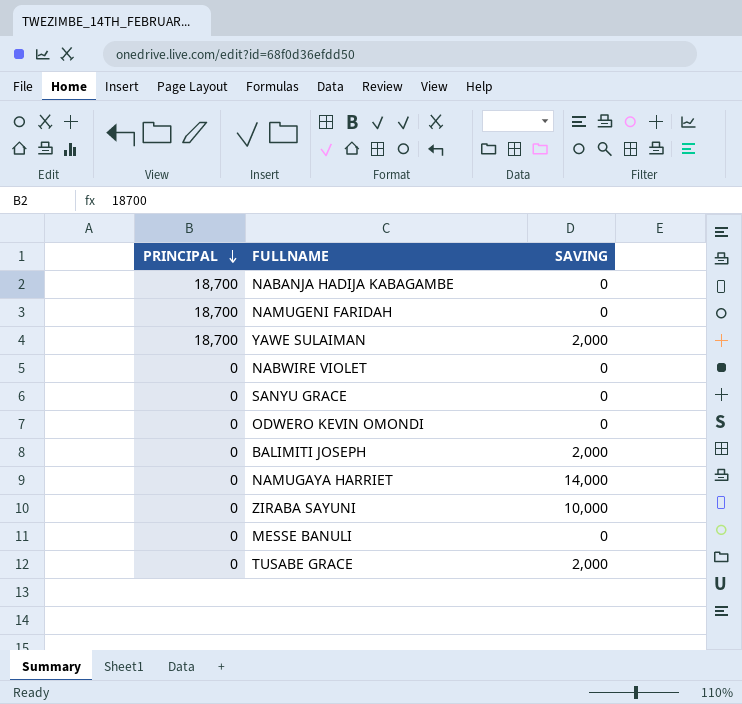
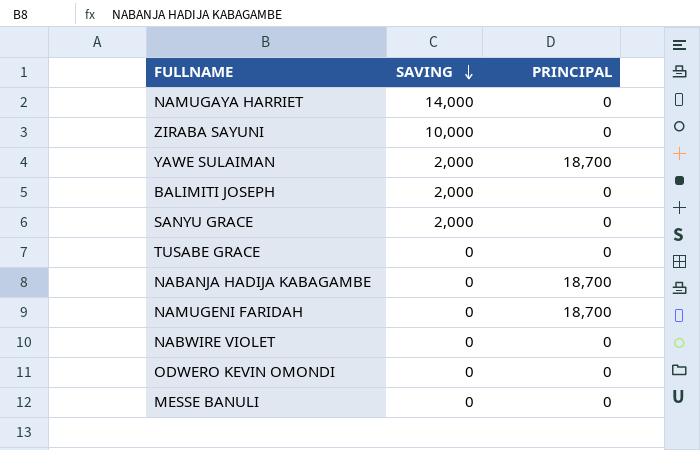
row order: PRINCIPAL descending -> SAVING descending
column PRINCIPAL | position: 1 -> 3
SANYU GRACE | SAVING: 0 -> 2,000
TUSABE GRACE | SAVING: 2,000 -> 0

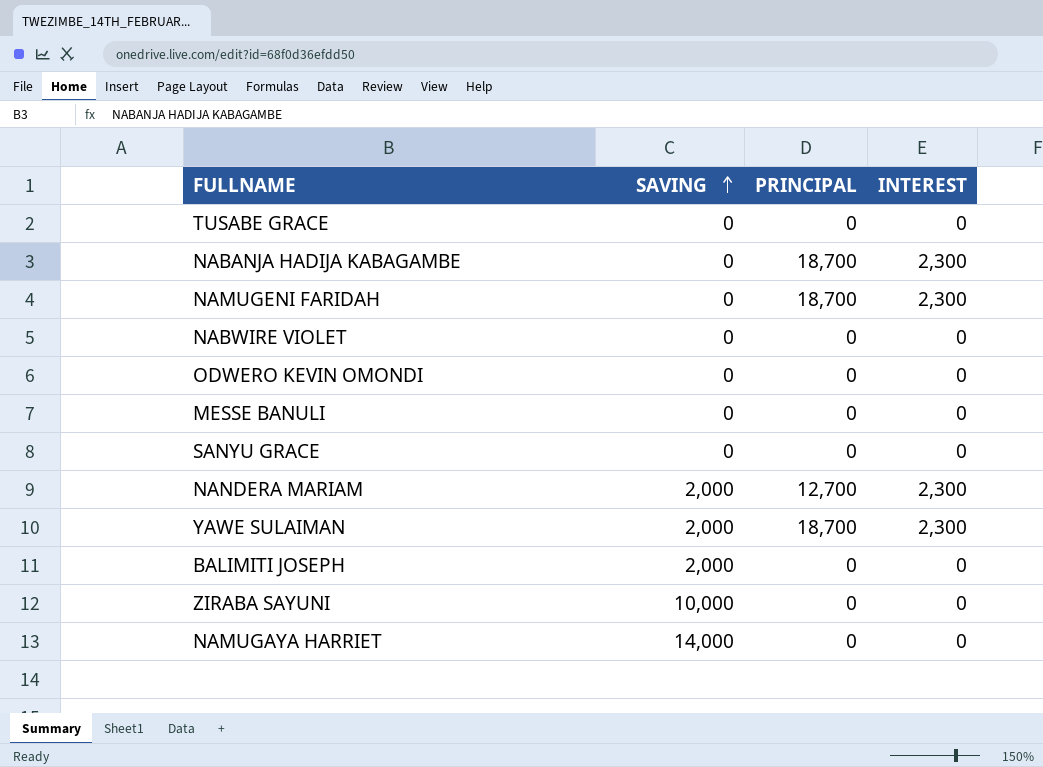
row order: SAVING descending -> SAVING ascending
column INTEREST | position: none -> 4
SANYU GRACE | SAVING: 2,000 -> 0
row NANDERA MARIAM: none -> 2,000 | 12,700 | 2,300

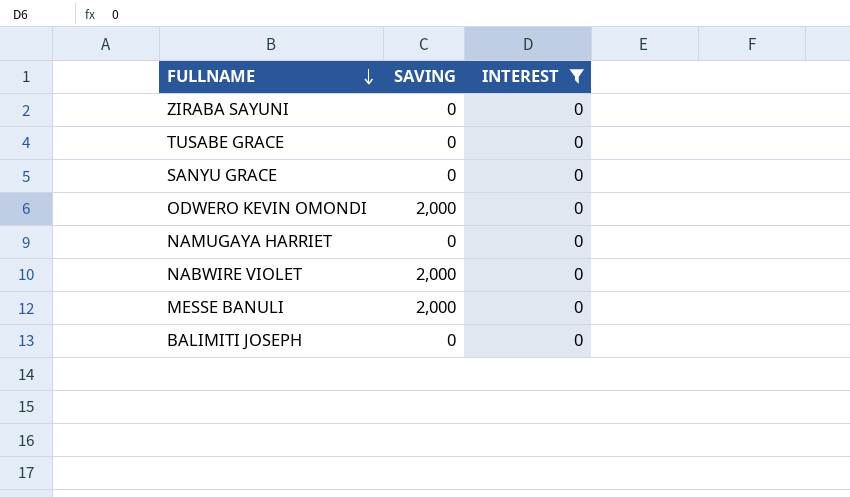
filter: none -> INTEREST = 0
row order: SAVING ascending -> FULLNAME descending
column PRINCIPAL | position: 3 -> none
ZIRABA SAYUNI | SAVING: 10,000 -> 0
ODWERO KEVIN OMONDI | SAVING: 0 -> 2,000
NAMUGAYA HARRIET | SAVING: 14,000 -> 0
NABWIRE VIOLET | SAVING: 0 -> 2,000
MESSE BANULI | SAVING: 0 -> 2,000
BALIMITI JOSEPH | SAVING: 2,000 -> 0

